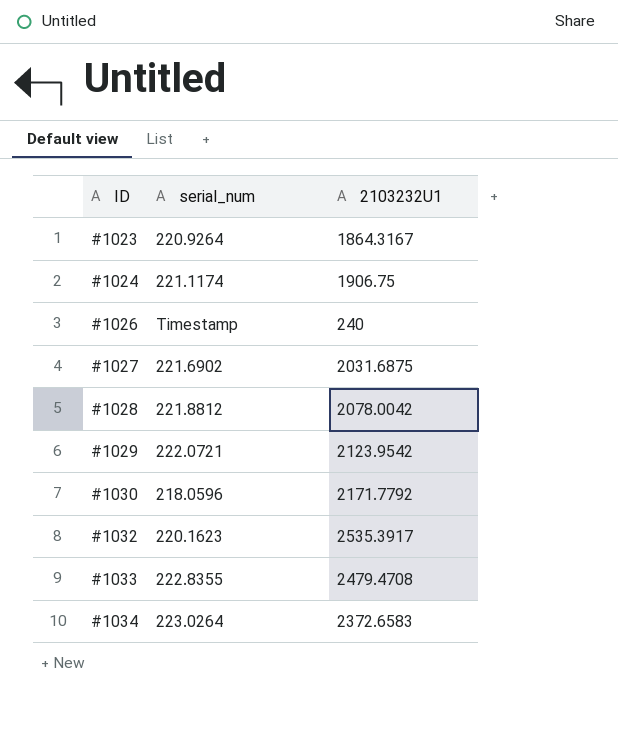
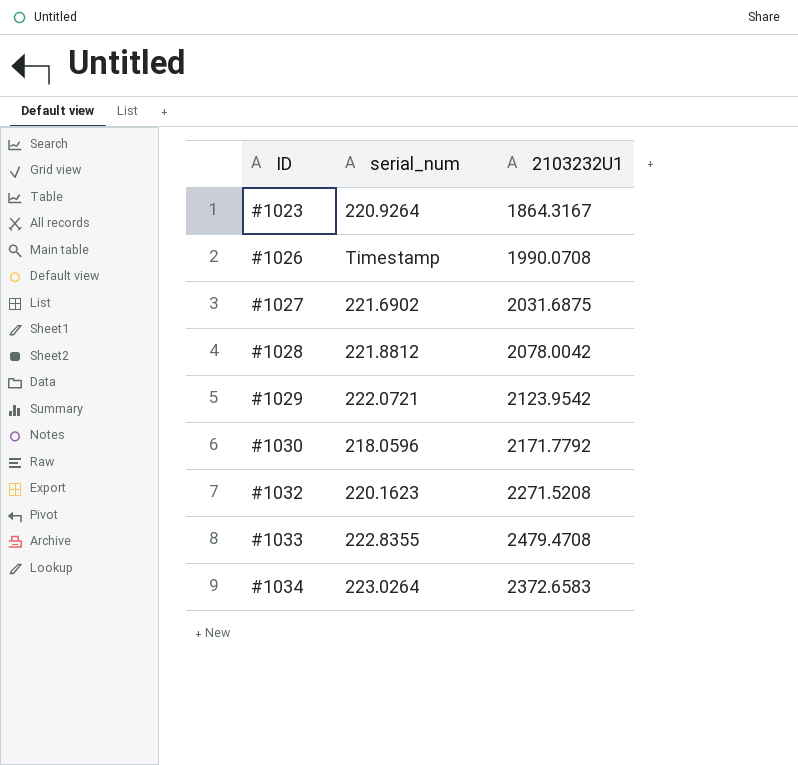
row #1024: 221.1174 | 1906.75 -> none
#1026 | 2103232U1: 240 -> 1990.0708
#1032 | 2103232U1: 2535.3917 -> 2271.5208

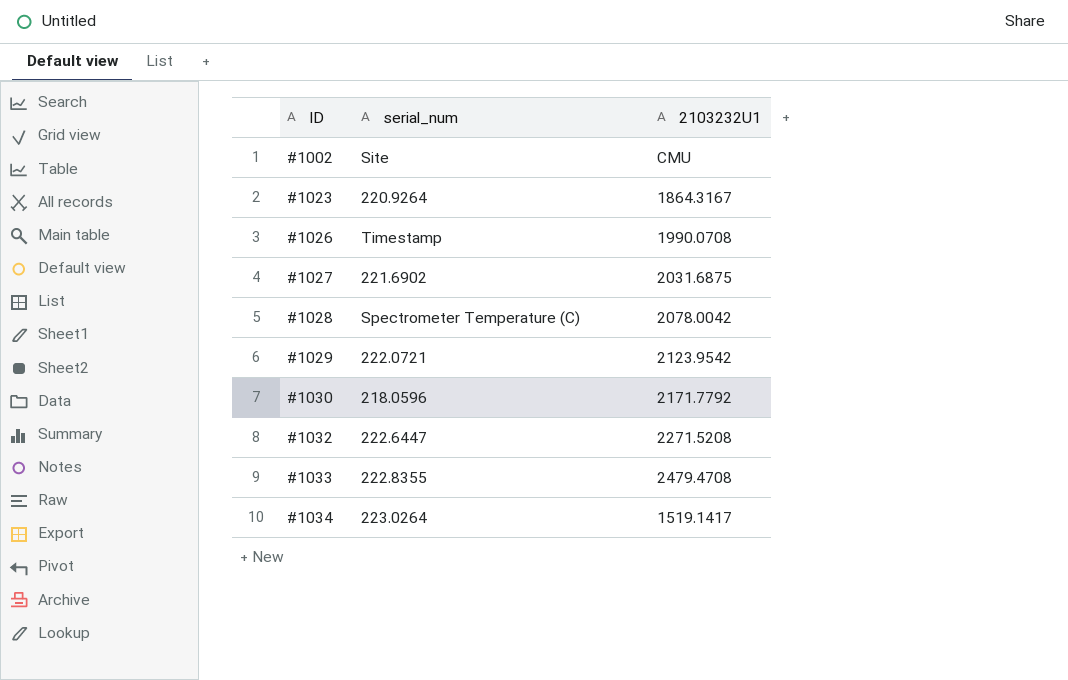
row #1002: none -> Site | CMU
#1028 | serial_num: 221.8812 -> Spectrometer Temperature (C)
#1032 | serial_num: 220.1623 -> 222.6447
#1034 | 2103232U1: 2372.6583 -> 1519.1417

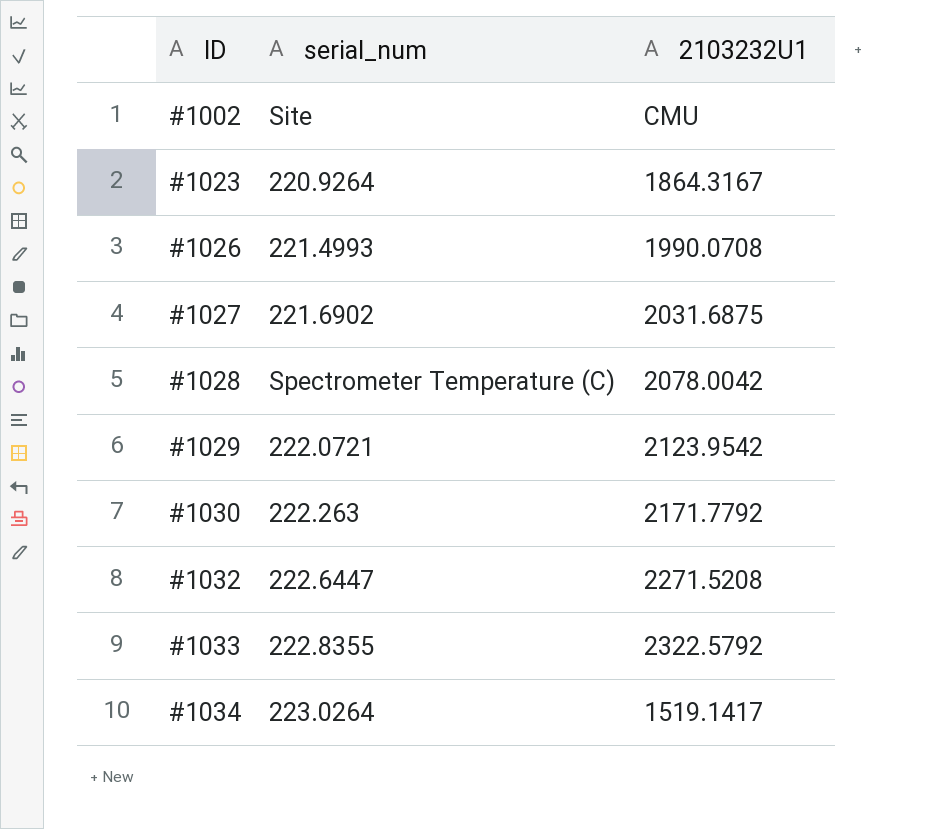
#1026 | serial_num: Timestamp -> 221.4993
#1030 | serial_num: 218.0596 -> 222.263
#1033 | 2103232U1: 2479.4708 -> 2322.5792

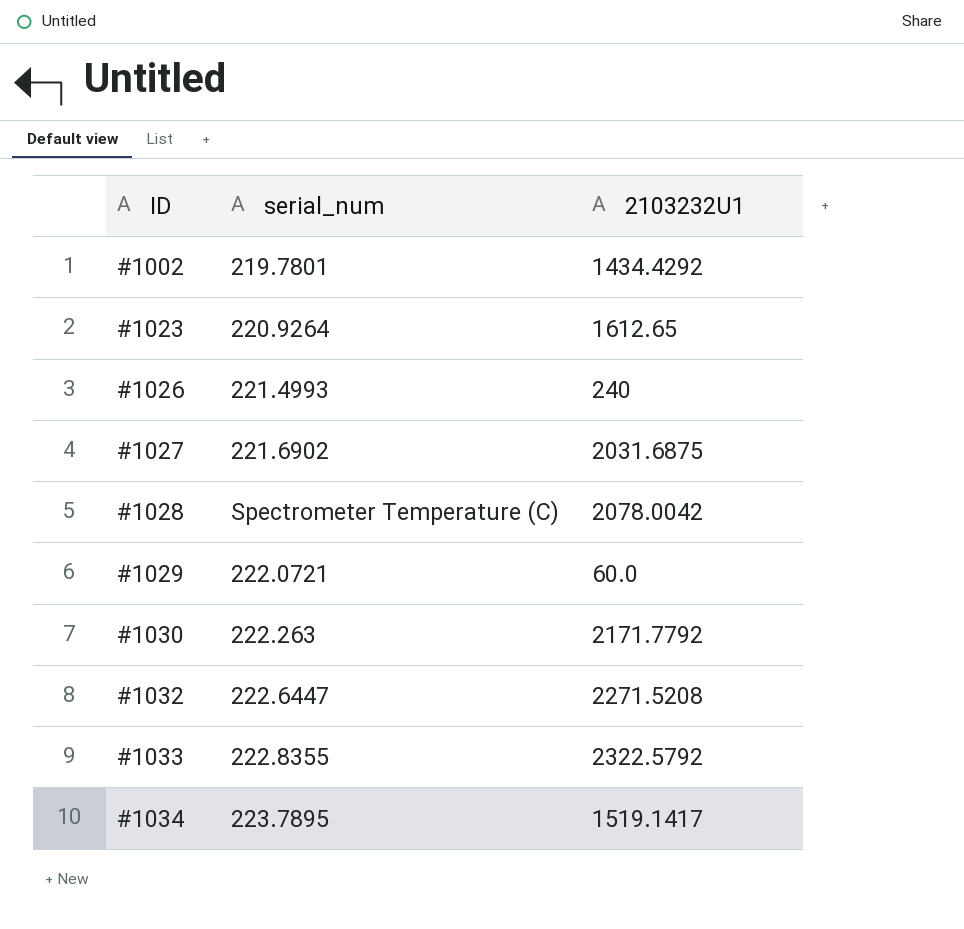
#1002 | serial_num: Site -> 219.7801
#1002 | 2103232U1: CMU -> 1434.4292
#1023 | 2103232U1: 1864.3167 -> 1612.65
#1026 | 2103232U1: 1990.0708 -> 240
#1029 | 2103232U1: 2123.9542 -> 60.0
#1034 | serial_num: 223.0264 -> 223.7895

